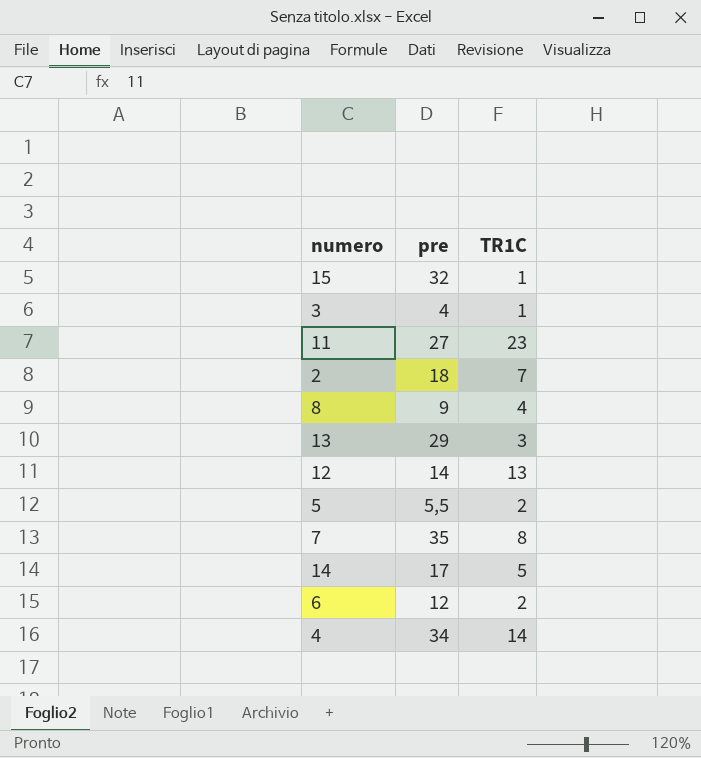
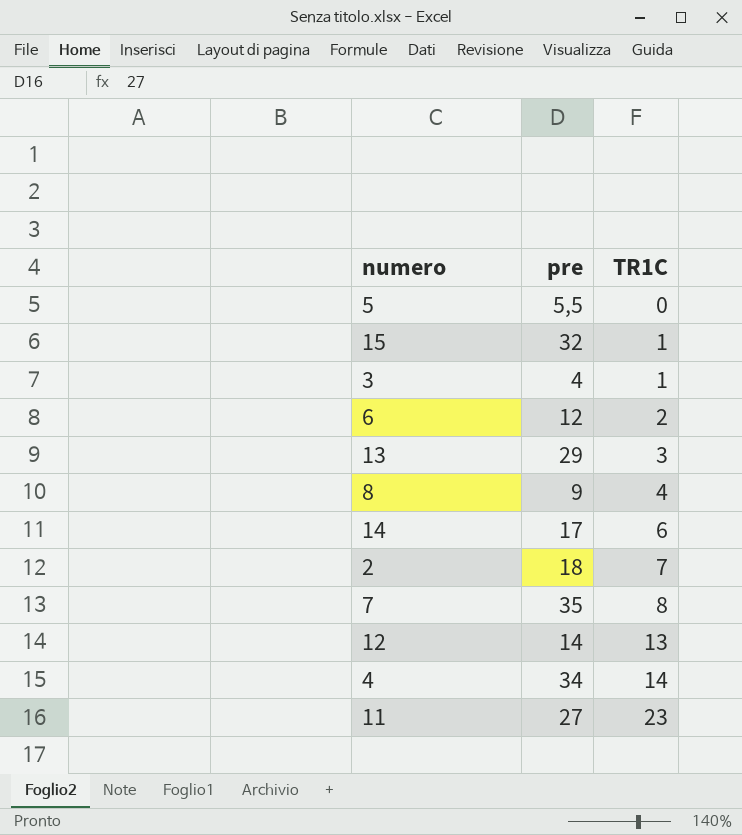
row order: none -> TR1C ascending
5 | TR1C: 2 -> 0
14 | TR1C: 5 -> 6

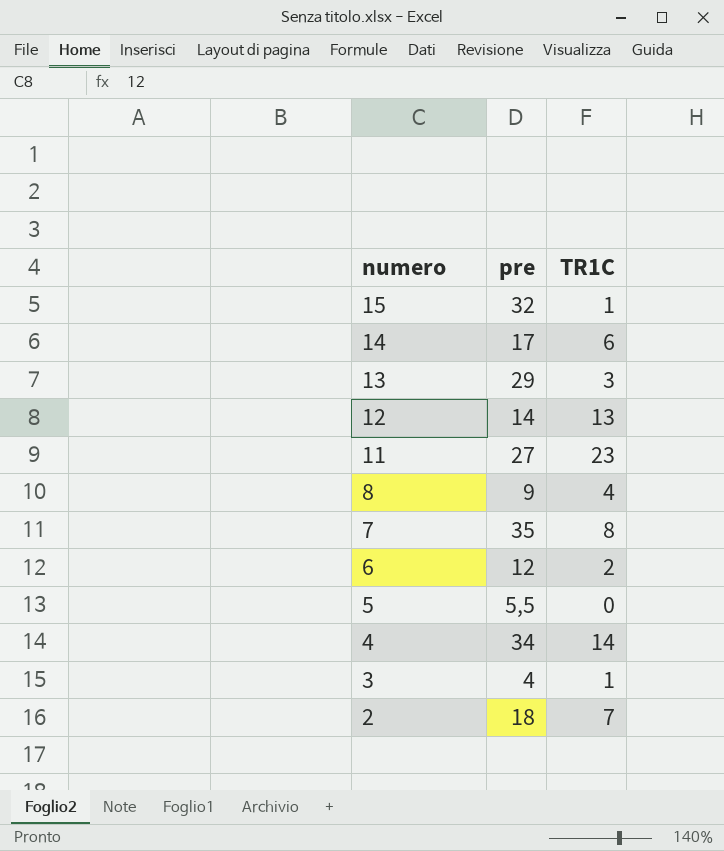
row order: TR1C ascending -> numero descending

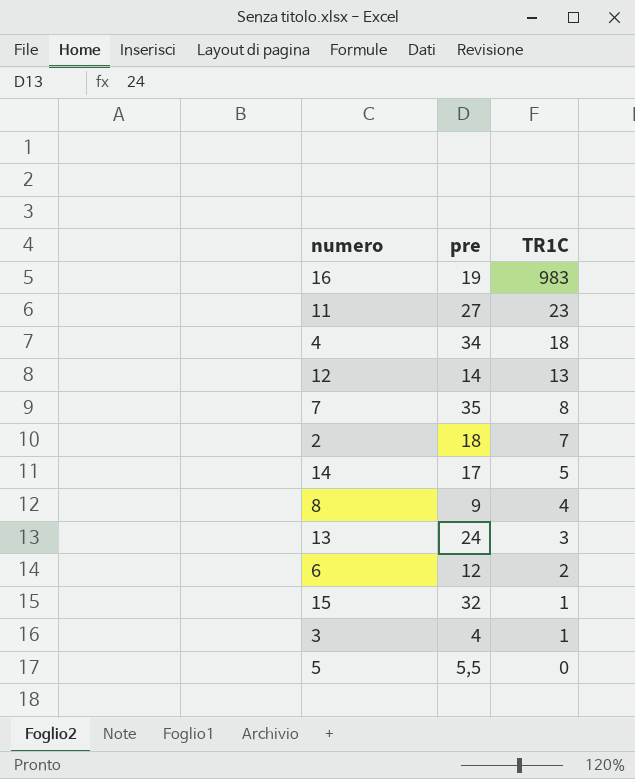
row order: numero descending -> TR1C descending
row 16: none -> 19 | 983
4 | TR1C: 14 -> 18
14 | TR1C: 6 -> 5
13 | pre: 29 -> 24

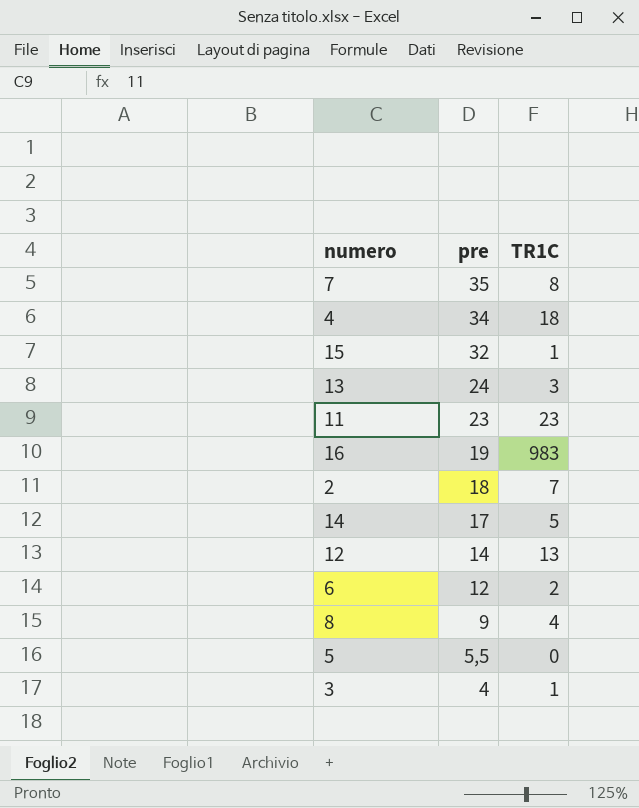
row order: TR1C descending -> pre descending
11 | pre: 27 -> 23

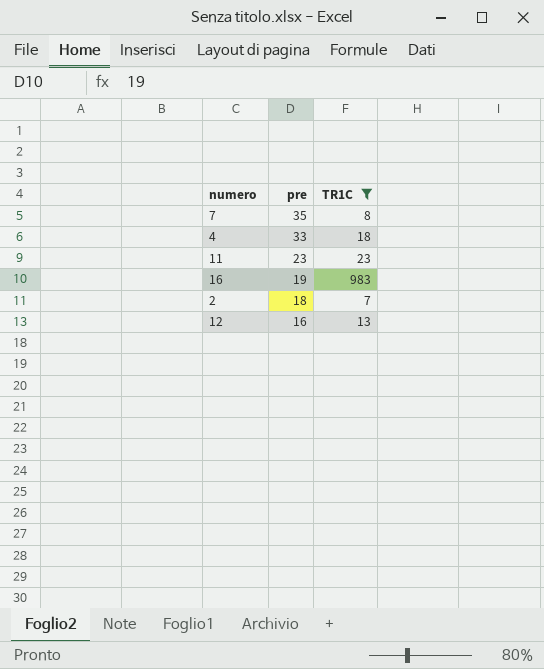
filter: none -> TR1C >= 7
4 | pre: 34 -> 33
12 | pre: 14 -> 16

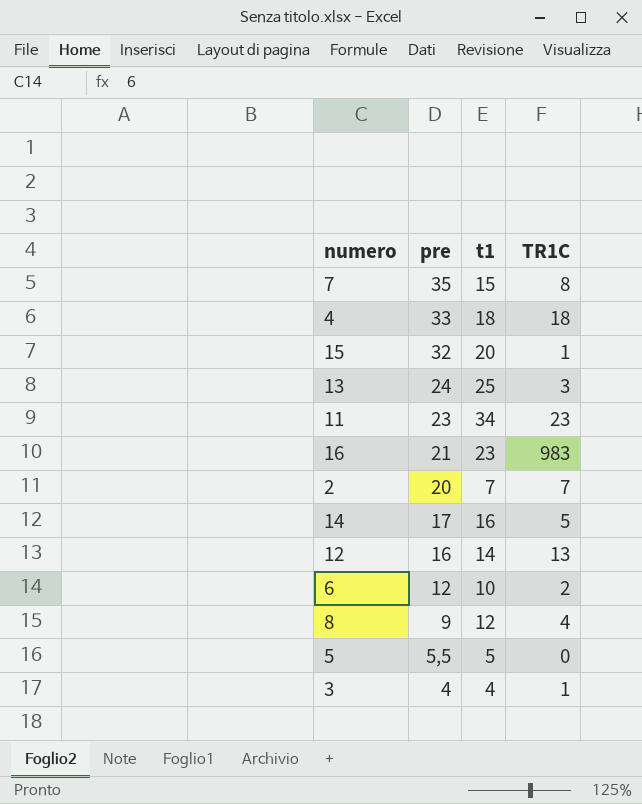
filter: TR1C >= 7 -> none
column t1 | position: none -> 3
16 | pre: 19 -> 21
2 | pre: 18 -> 20

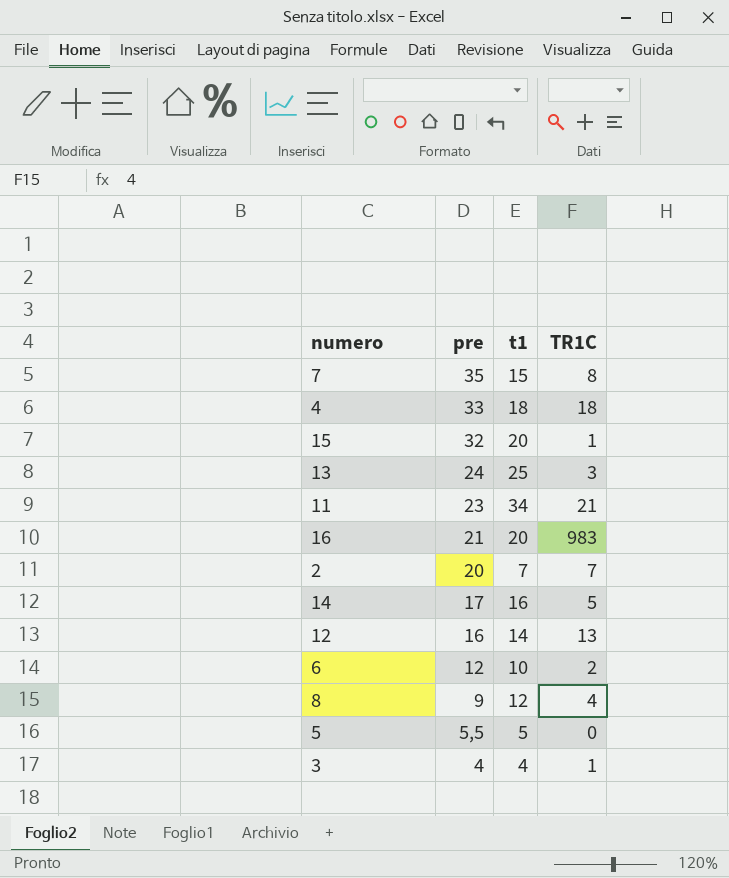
11 | TR1C: 23 -> 21
16 | t1: 23 -> 20

